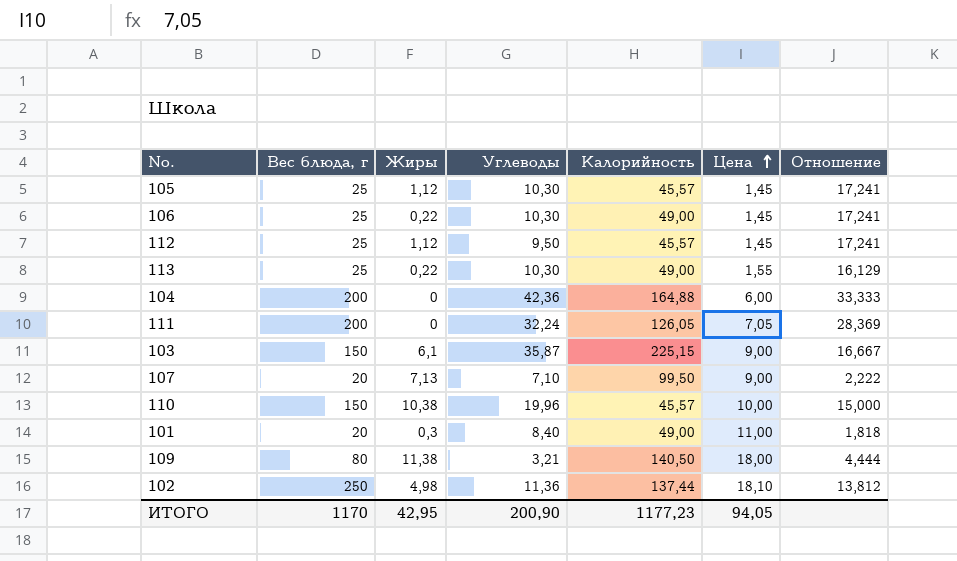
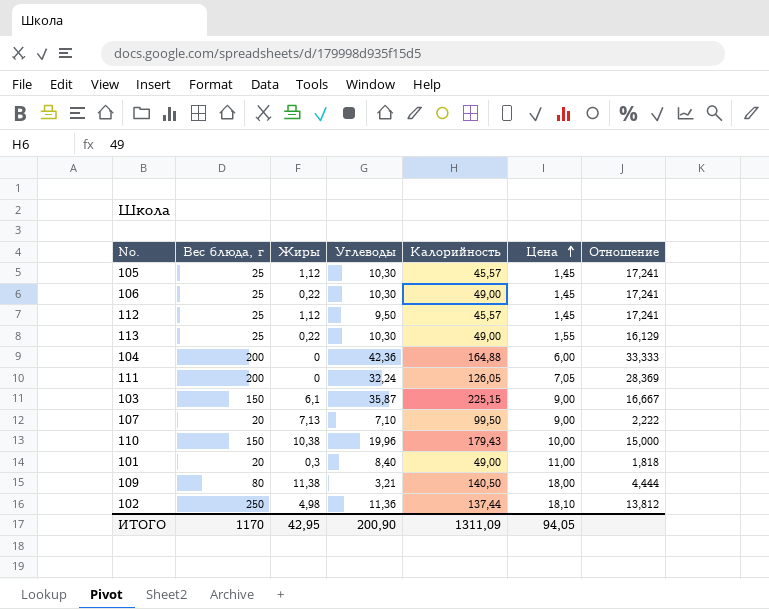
110 | Калорийность: 45,57 -> 179,43
ИТОГО | Калорийность: 1177,23 -> 1311,09

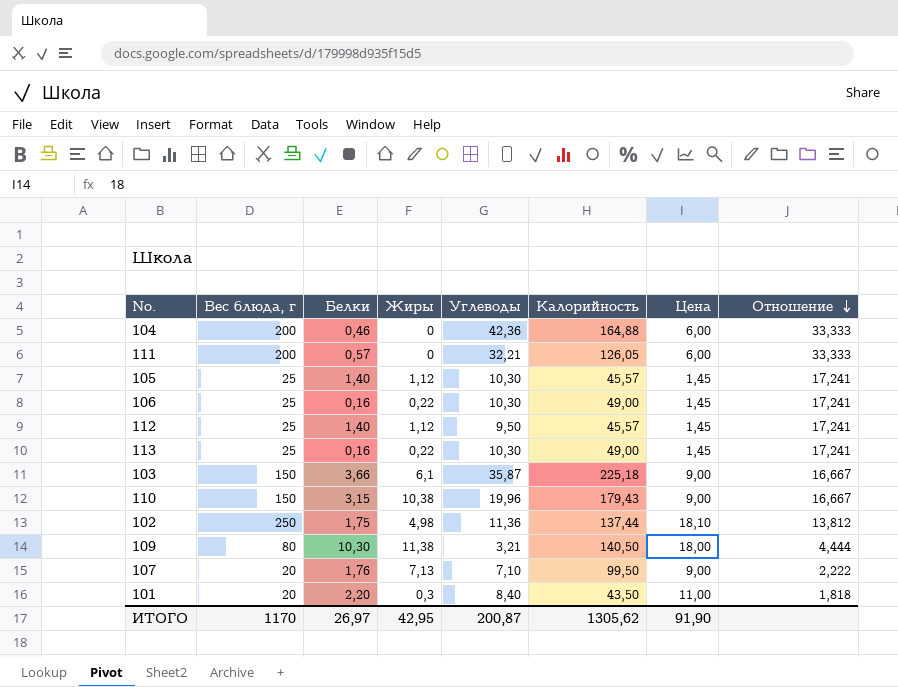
row order: Цена ascending -> Отношение descending
column Белки | position: none -> 3
111 | Углеводы: 32,24 -> 32,21
111 | Цена: 7,05 -> 6,00
111 | Отношение: 28,369 -> 33,333
113 | Цена: 1,55 -> 1,45
113 | Отношение: 16,129 -> 17,241
103 | Калорийность: 225,15 -> 225,18
110 | Цена: 10,00 -> 9,00
110 | Отношение: 15,000 -> 16,667
101 | Калорийность: 49,00 -> 43,50
ИТОГО | Углеводы: 200,90 -> 200,87
ИТОГО | Калорийность: 1311,09 -> 1305,62
ИТОГО | Цена: 94,05 -> 91,90

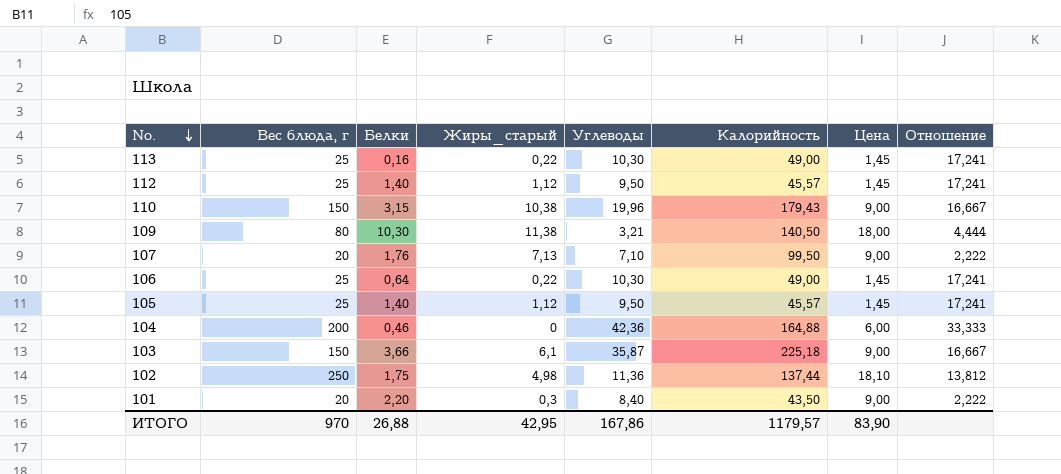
row order: Отношение descending -> No. descending
column name: Жиры -> Жиры_старый
row 111: 200 | 0,57 | 0 | 32,21 | 126,05 | 6,00 | 33,333 -> none
106 | Белки: 0,16 -> 0,64
105 | Углеводы: 10,30 -> 9,50
101 | Цена: 11,00 -> 9,00
101 | Отношение: 1,818 -> 2,222
ИТОГО | Вес блюда, г: 1170 -> 970
ИТОГО | Белки: 26,97 -> 26,88
ИТОГО | Углеводы: 200,87 -> 167,86
ИТОГО | Калорийность: 1305,62 -> 1179,57
ИТОГО | Цена: 91,90 -> 83,90

